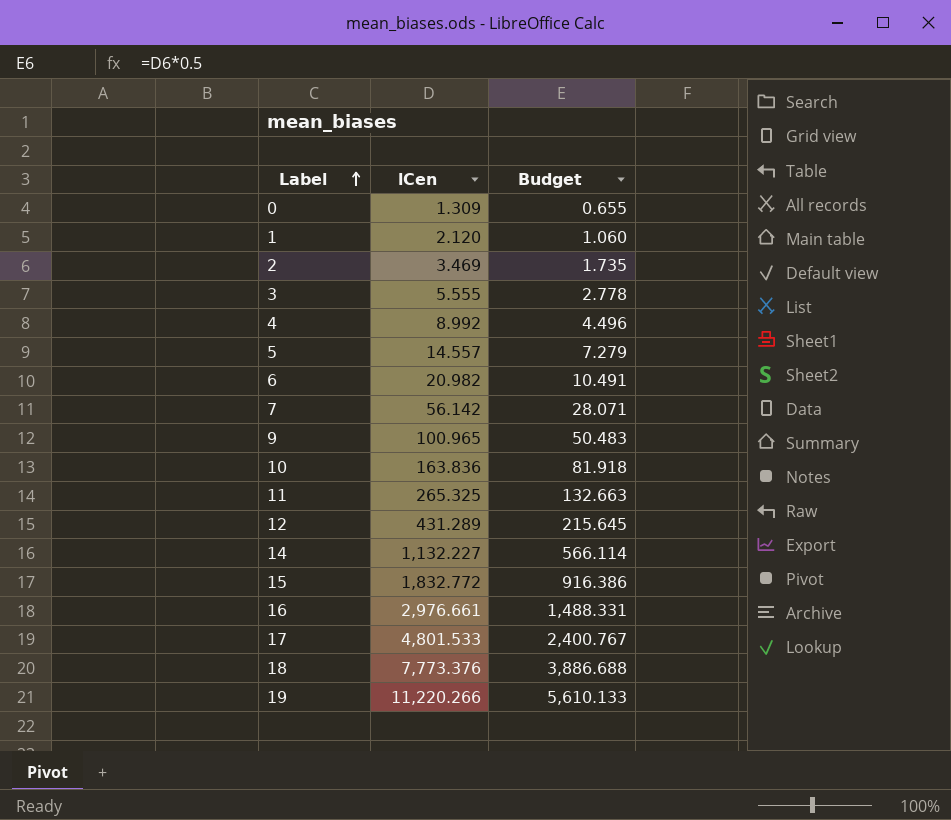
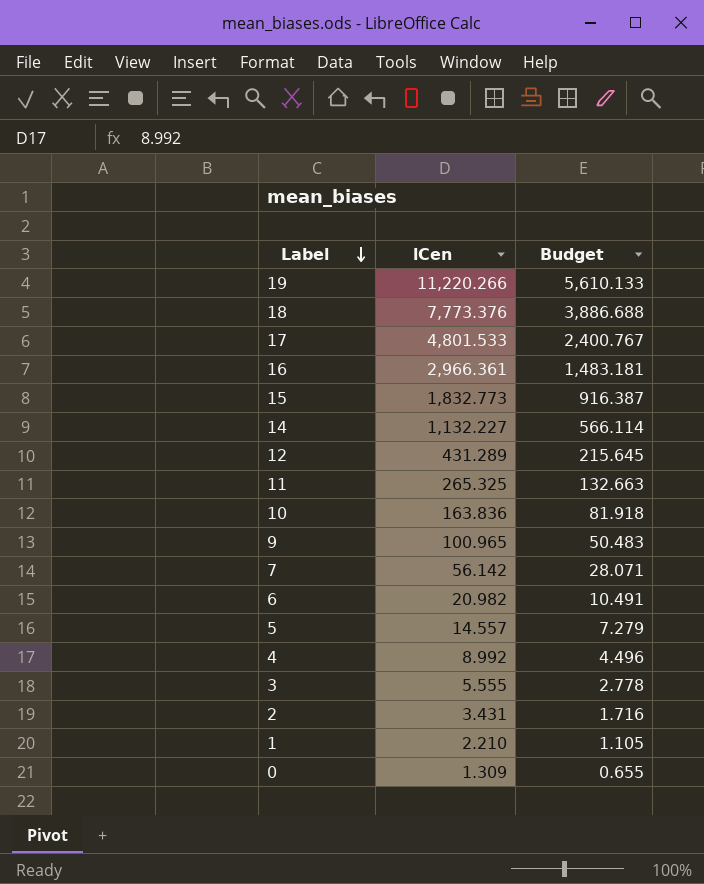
row order: Label ascending -> Label descending
16 | lCen: 2,976.661 -> 2,966.361
16 | Budget: 1,488.331 -> 1,483.181
15 | lCen: 1,832.772 -> 1,832.773
15 | Budget: 916.386 -> 916.387
2 | lCen: 3.469 -> 3.431
2 | Budget: 1.735 -> 1.716
1 | lCen: 2.120 -> 2.210
1 | Budget: 1.060 -> 1.105

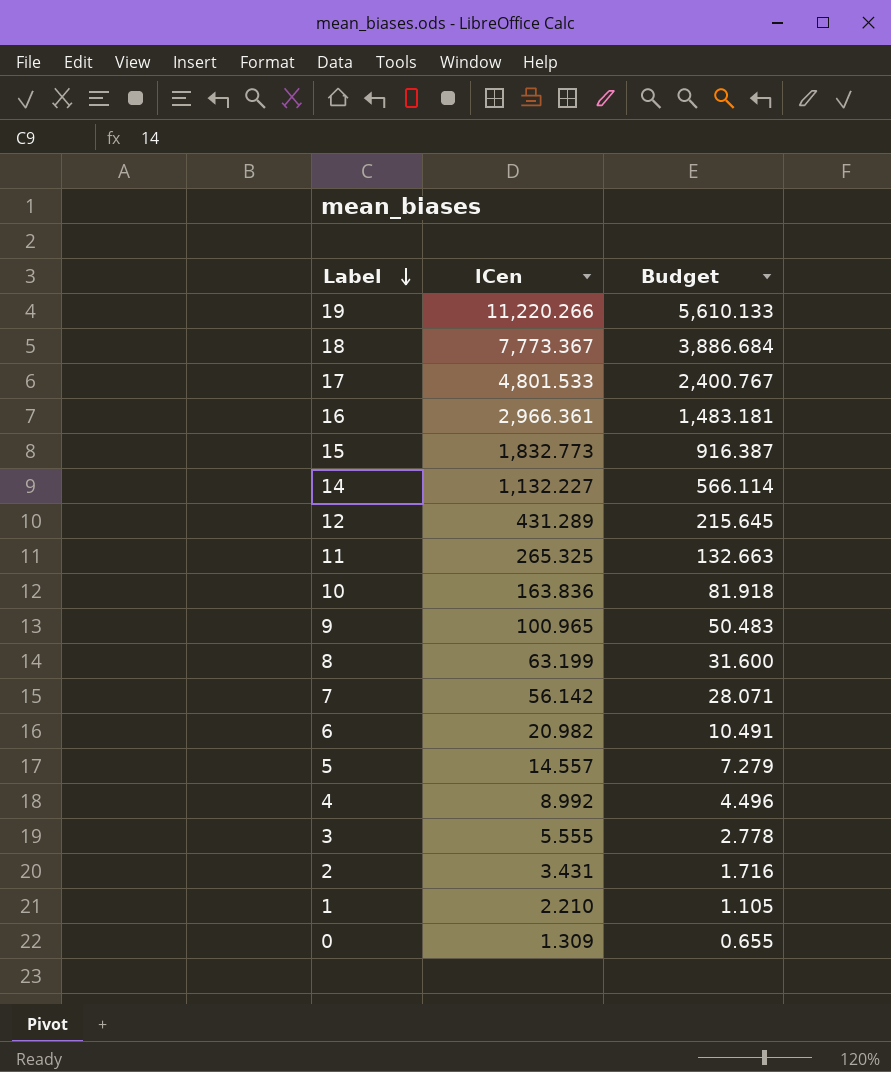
18 | lCen: 7,773.376 -> 7,773.367
18 | Budget: 3,886.688 -> 3,886.684
row 8: none -> 63.199 | 31.600

